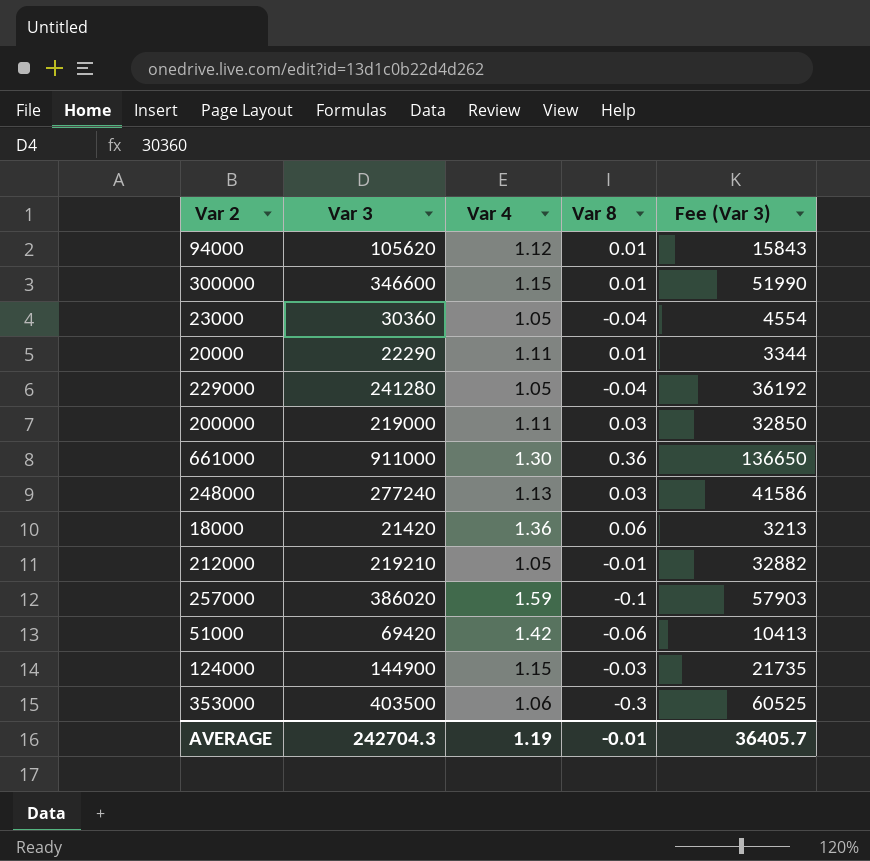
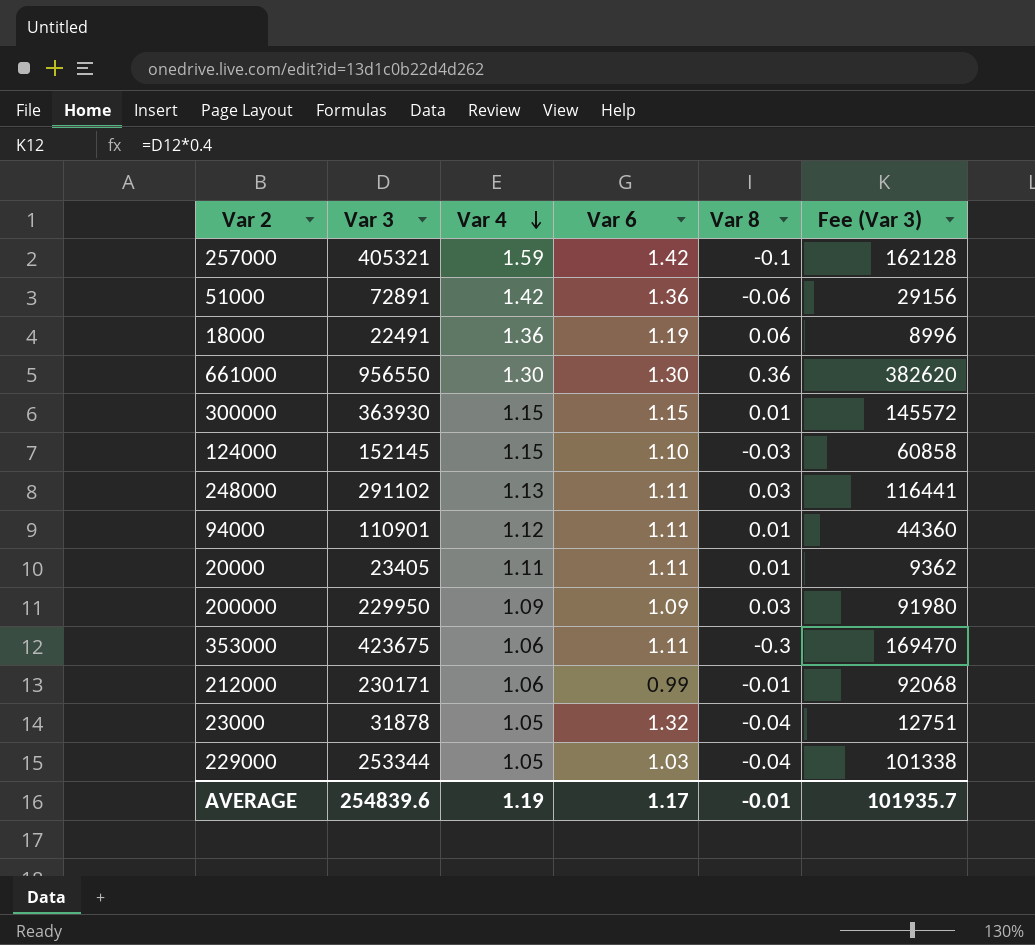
row order: none -> Var 4 descending
column Var 6 | position: none -> 4
column Fee (Var 3) | formula: [Var 3] * 0.15 -> [Var 3] * 0.4
257000 | Var 3: 386020 -> 405321
51000 | Var 3: 69420 -> 72891
18000 | Var 3: 21420 -> 22491
661000 | Var 3: 911000 -> 956550
300000 | Var 3: 346600 -> 363930
124000 | Var 3: 144900 -> 152145
248000 | Var 3: 277240 -> 291102
94000 | Var 3: 105620 -> 110901
20000 | Var 3: 22290 -> 23405
200000 | Var 3: 219000 -> 229950
200000 | Var 4: 1.11 -> 1.09
353000 | Var 3: 403500 -> 423675
212000 | Var 3: 219210 -> 230171
212000 | Var 4: 1.05 -> 1.06
23000 | Var 3: 30360 -> 31878
229000 | Var 3: 241280 -> 253344
AVERAGE | Var 3: 242704.3 -> 254839.6
AVERAGE | Fee (Var 3): 36405.7 -> 101935.7

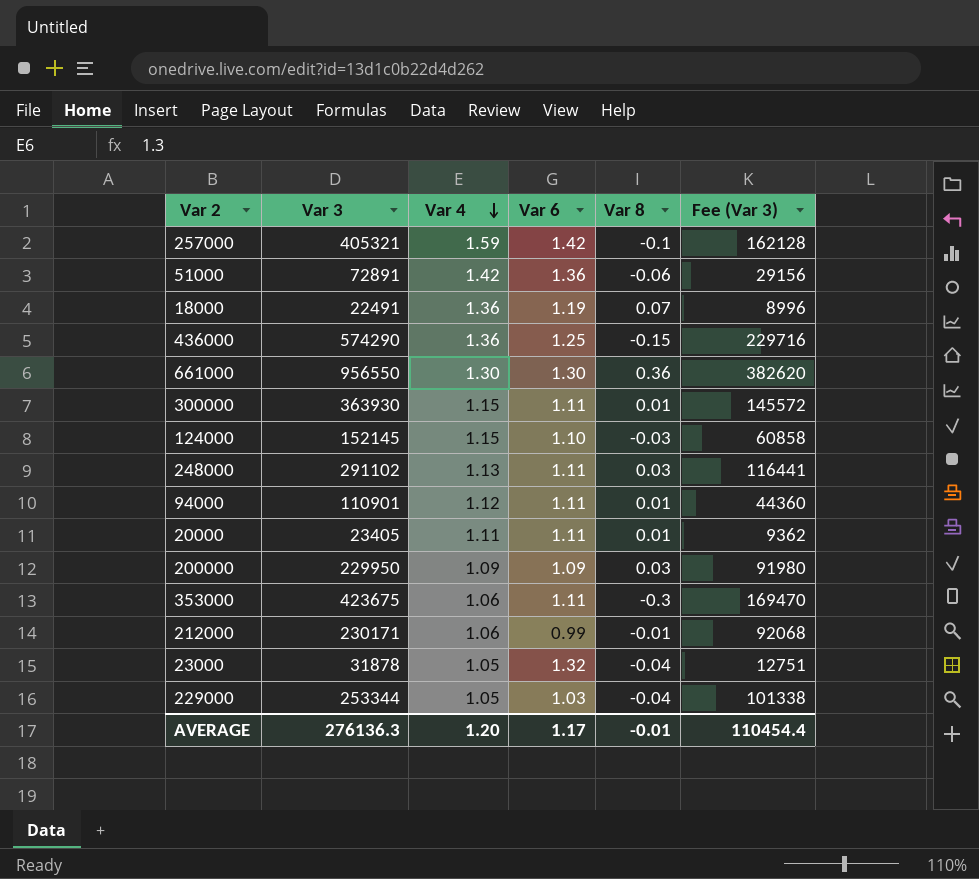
18000 | Var 8: 0.06 -> 0.07
row 436000: none -> 574290 | 1.36 | 1.25 | -0.15 | 229716
300000 | Var 6: 1.15 -> 1.11
AVERAGE | Var 3: 254839.6 -> 276136.3
AVERAGE | Var 4: 1.19 -> 1.20
AVERAGE | Fee (Var 3): 101935.7 -> 110454.4

